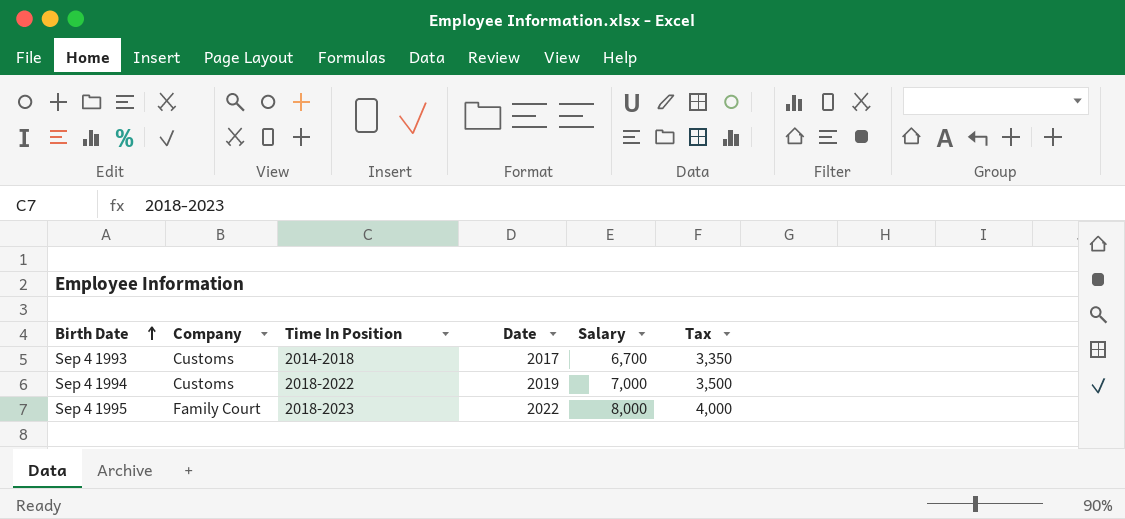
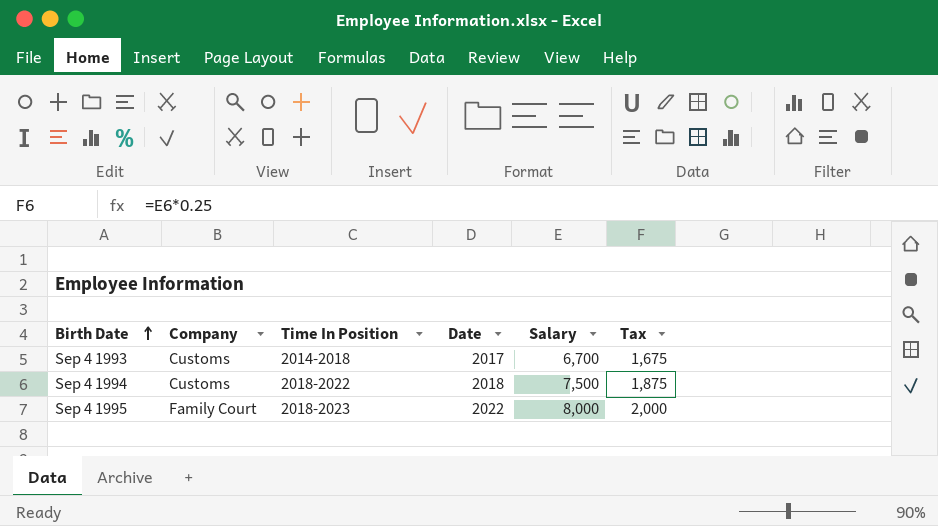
column Tax | formula: [Salary] * 0.5 -> [Salary] * 0.25
Sep 4 1994 | Date: 2019 -> 2018
Sep 4 1994 | Salary: 7,000 -> 7,500

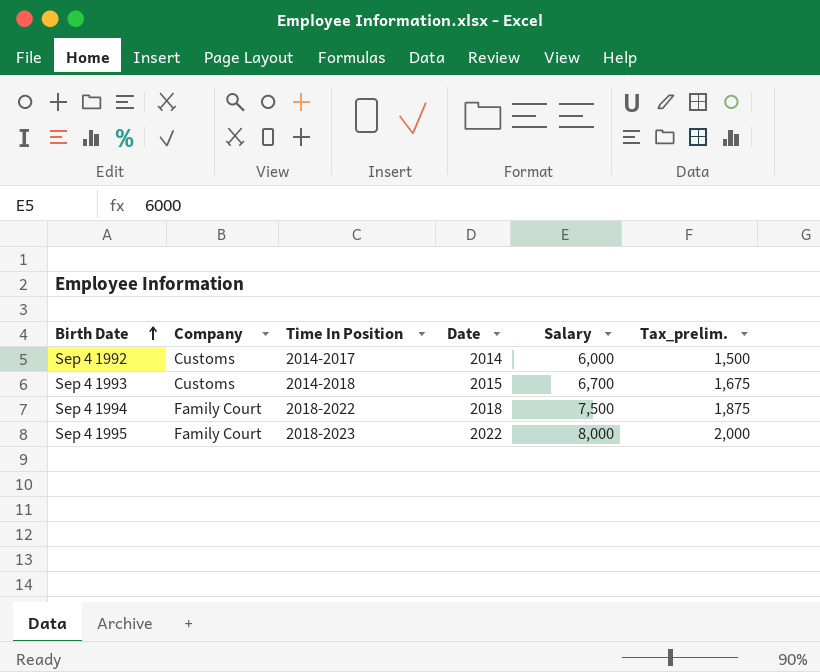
column name: Tax -> Tax_prelim.
row Sep 4 1992: none -> Customs | 2014-2017 | 2014 | 6,000 | 1,500
Sep 4 1993 | Date: 2017 -> 2015
Sep 4 1994 | Company: Customs -> Family Court

